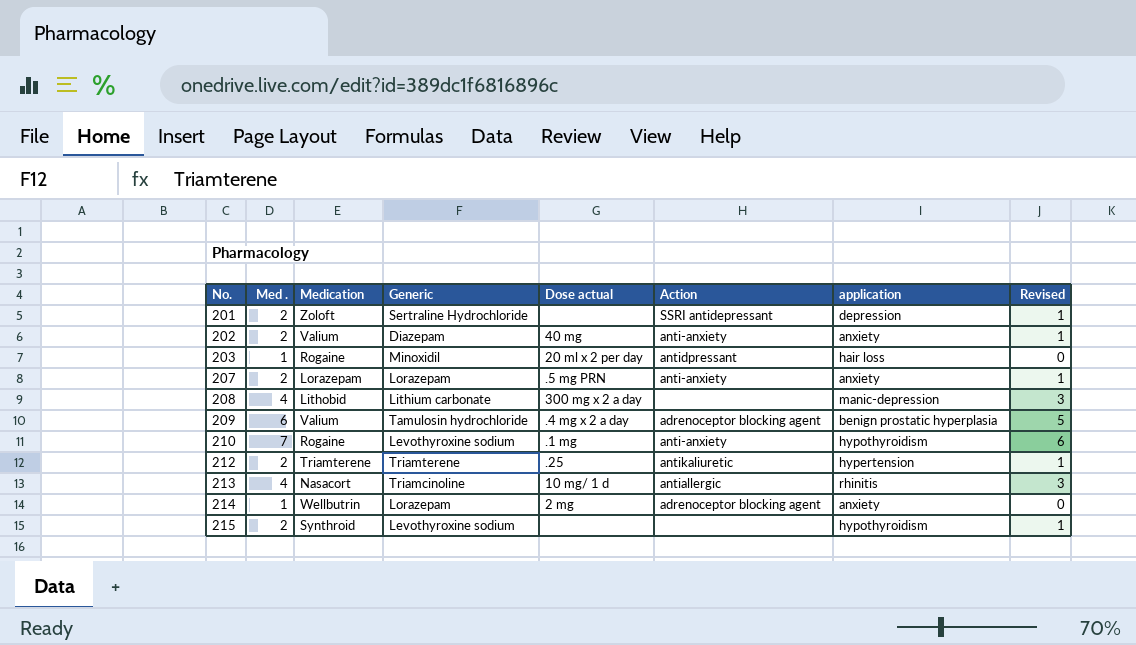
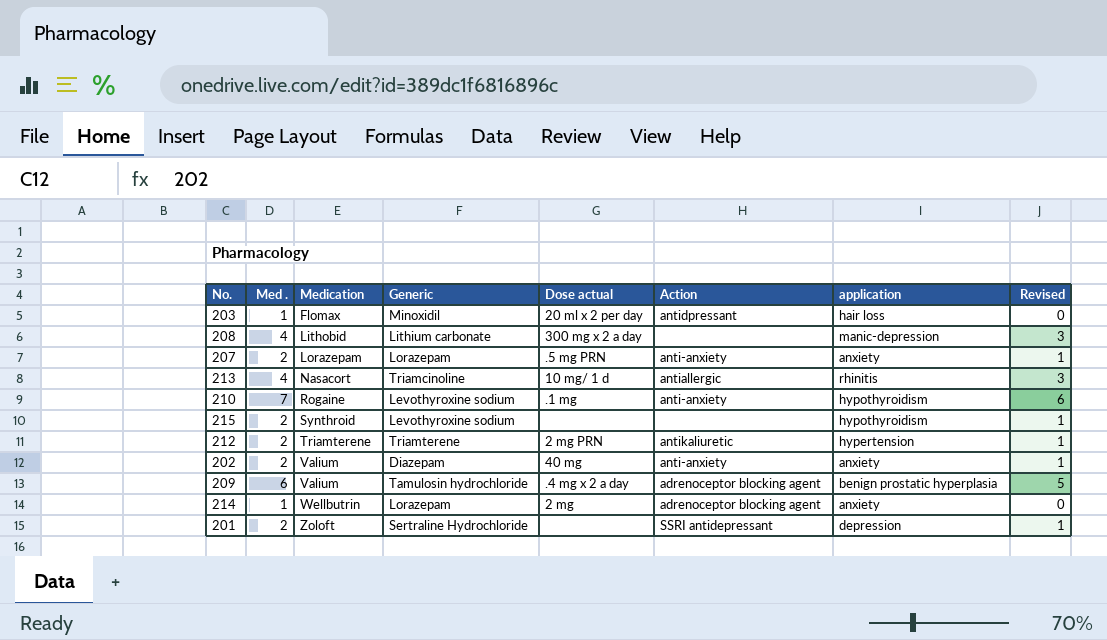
row order: No. ascending -> Medication ascending
203 | Medication: Rogaine -> Flomax
212 | Dose actual: .25 -> 2 mg PRN

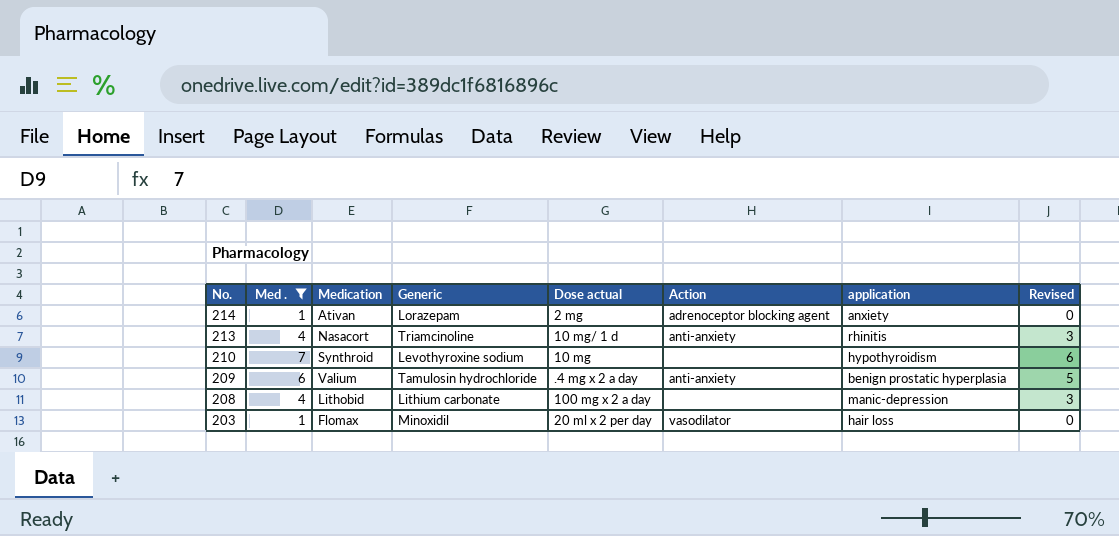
filter: none -> Med . != 2
row order: Medication ascending -> No. descending
214 | Medication: Wellbutrin -> Ativan
213 | Action: antiallergic -> anti-anxiety
210 | Medication: Rogaine -> Synthroid
210 | Dose actual: .1 mg -> 10 mg
210 | Action: anti-anxiety -> none
209 | Action: adrenoceptor blocking agent -> anti-anxiety
208 | Dose actual: 300 mg x 2 a day -> 100 mg x 2 a day
203 | Action: antidpressant -> vasodilator

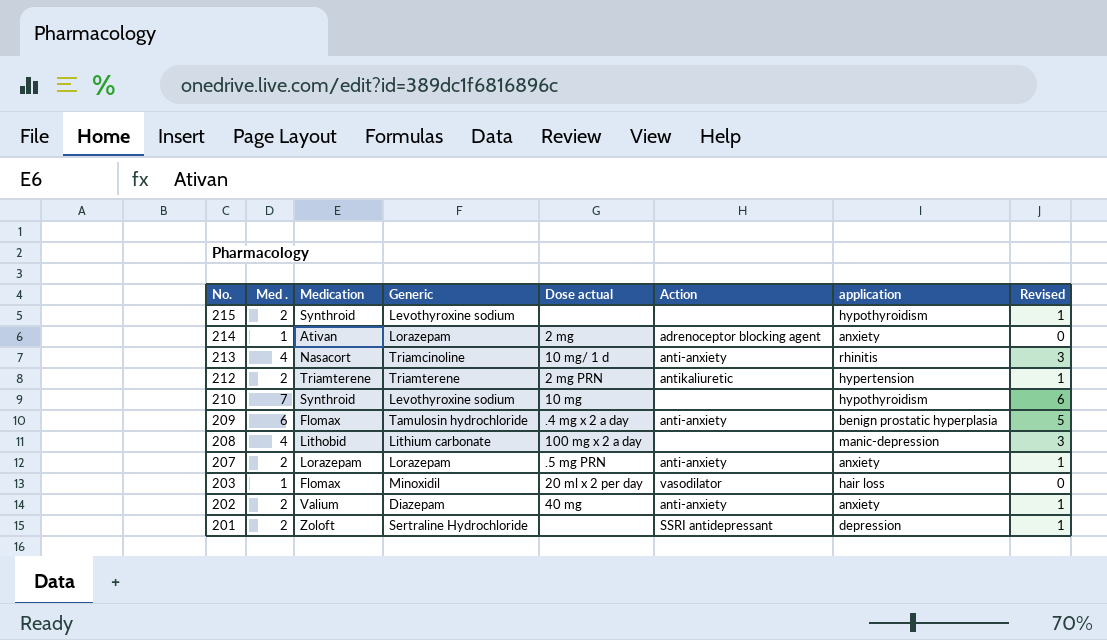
filter: Med . != 2 -> none
209 | Medication: Valium -> Flomax

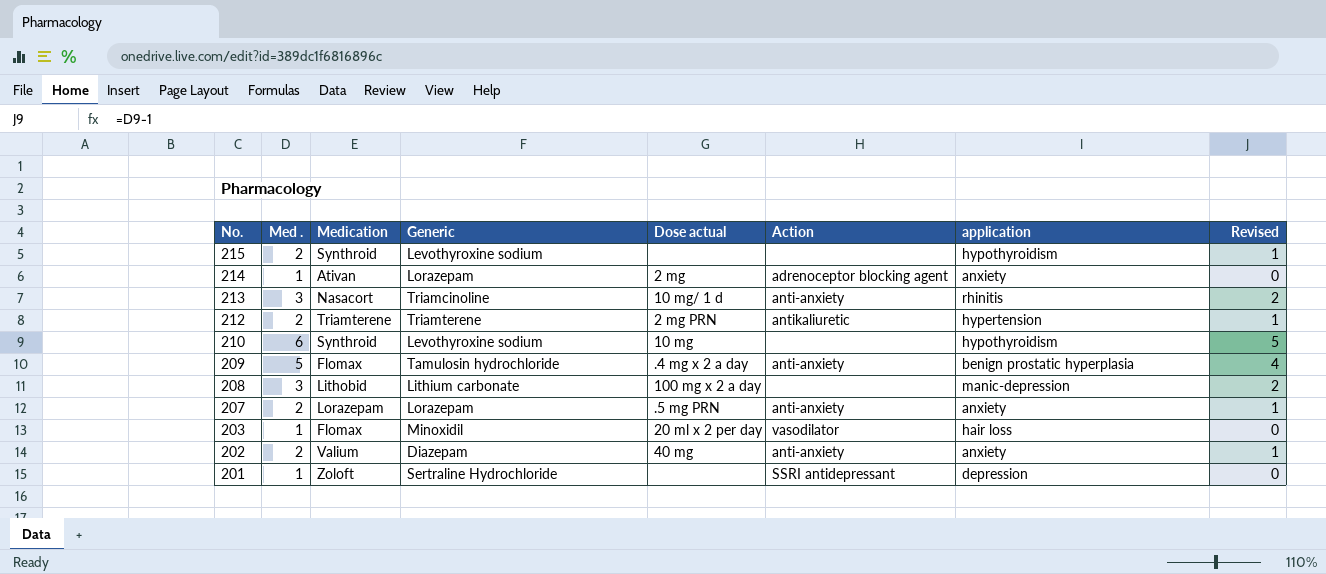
213 | Med .: 4 -> 3
213 | Revised: 3 -> 2
210 | Med .: 7 -> 6
210 | Revised: 6 -> 5
209 | Med .: 6 -> 5
209 | Revised: 5 -> 4
208 | Med .: 4 -> 3
208 | Revised: 3 -> 2
201 | Med .: 2 -> 1
201 | Revised: 1 -> 0

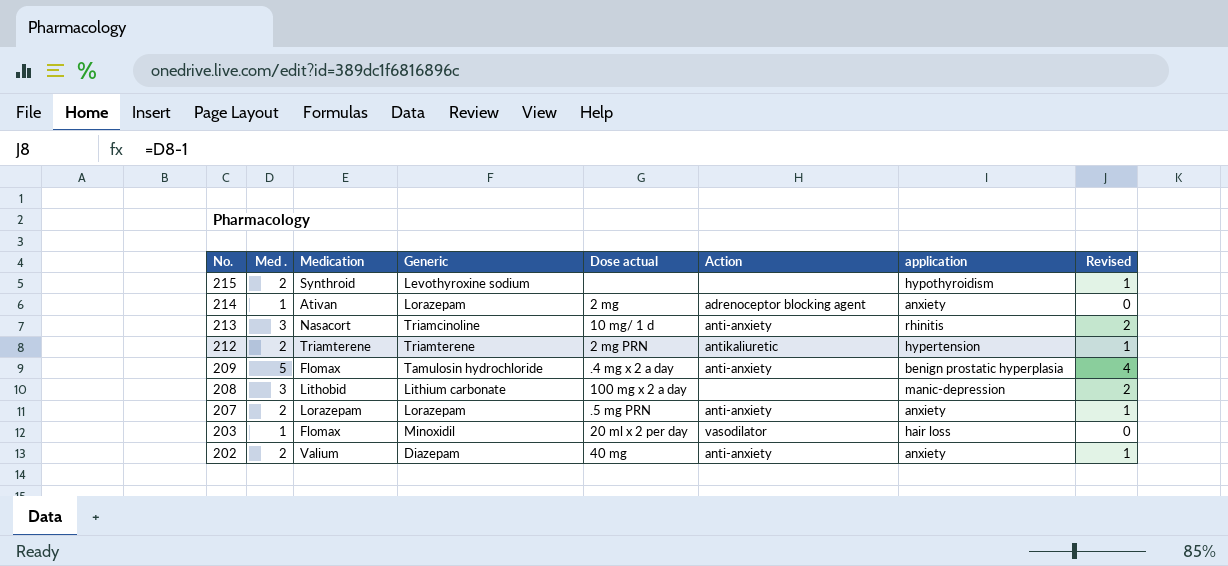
row 210: 6 | Synthroid | Levothyroxine sodium | 10 mg | none | hypothyroidism | 5 -> none
row 201: 1 | Zoloft | Sertraline Hydrochloride | none | SSRI antidepressant | depression | 0 -> none

